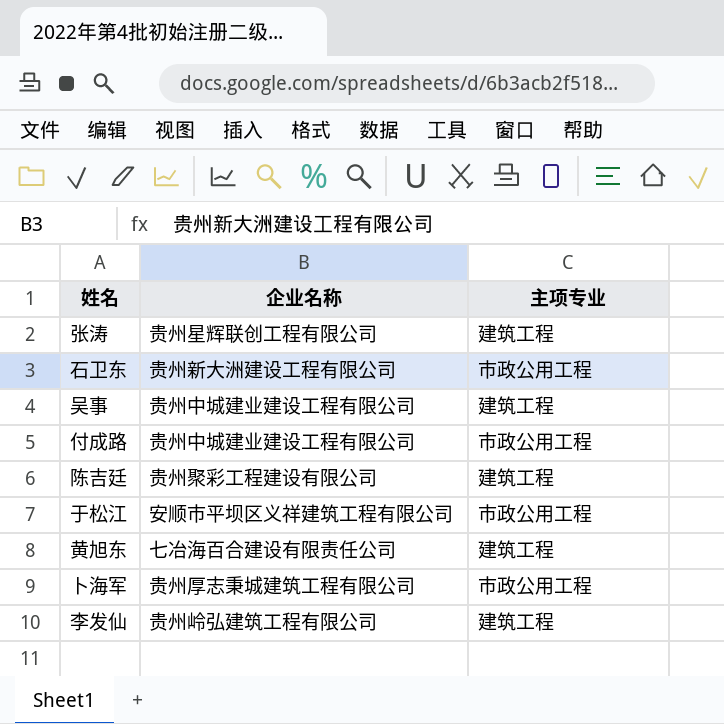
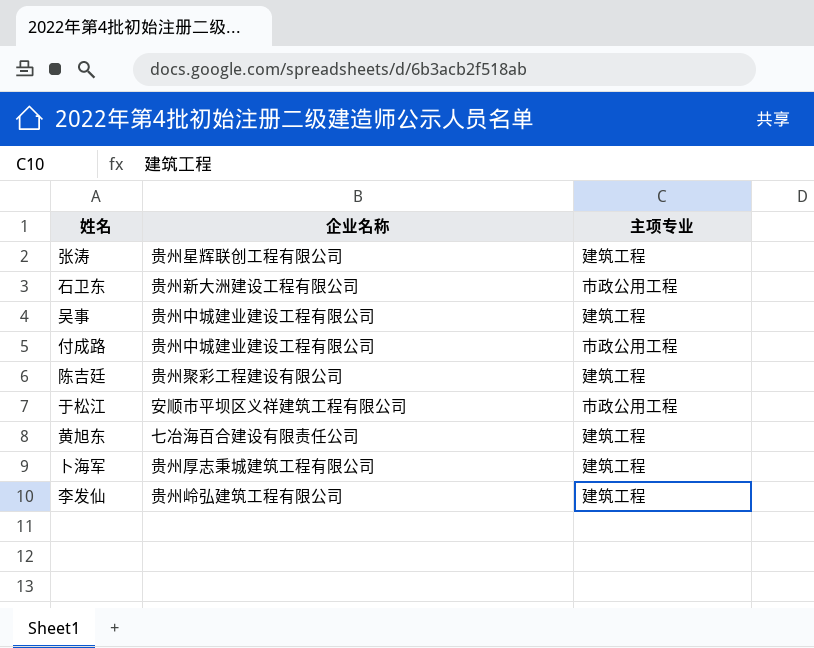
卜海军 | 主项专业: 市政公用工程 -> 建筑工程

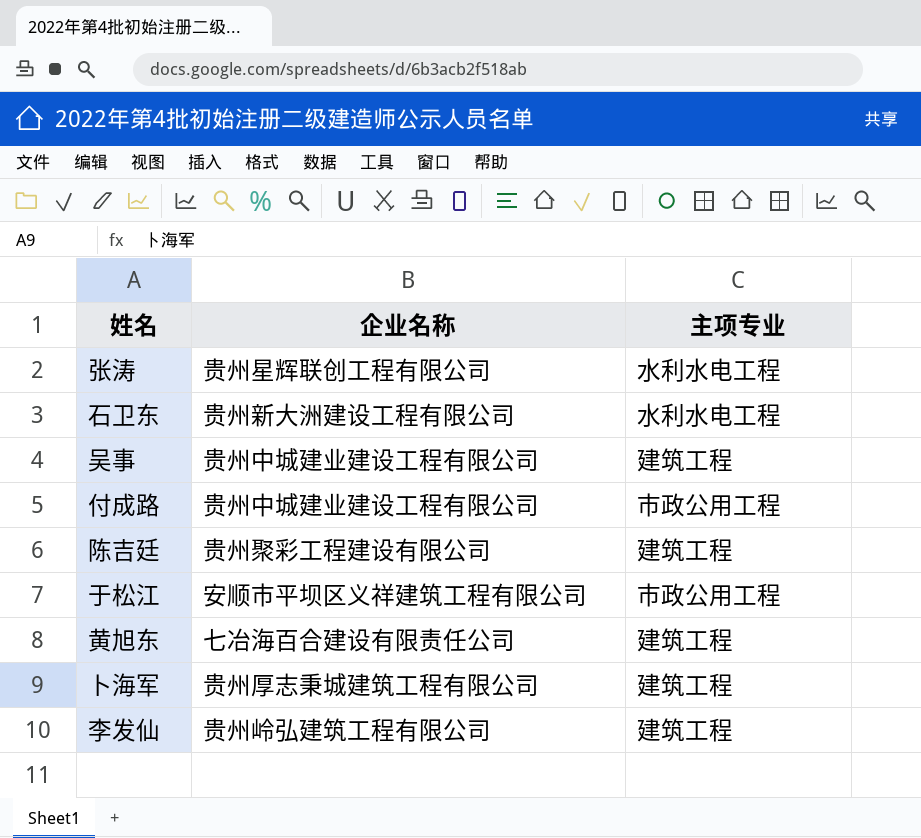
张涛 | 主项专业: 建筑工程 -> 水利水电工程
石卫东 | 主项专业: 市政公用工程 -> 水利水电工程

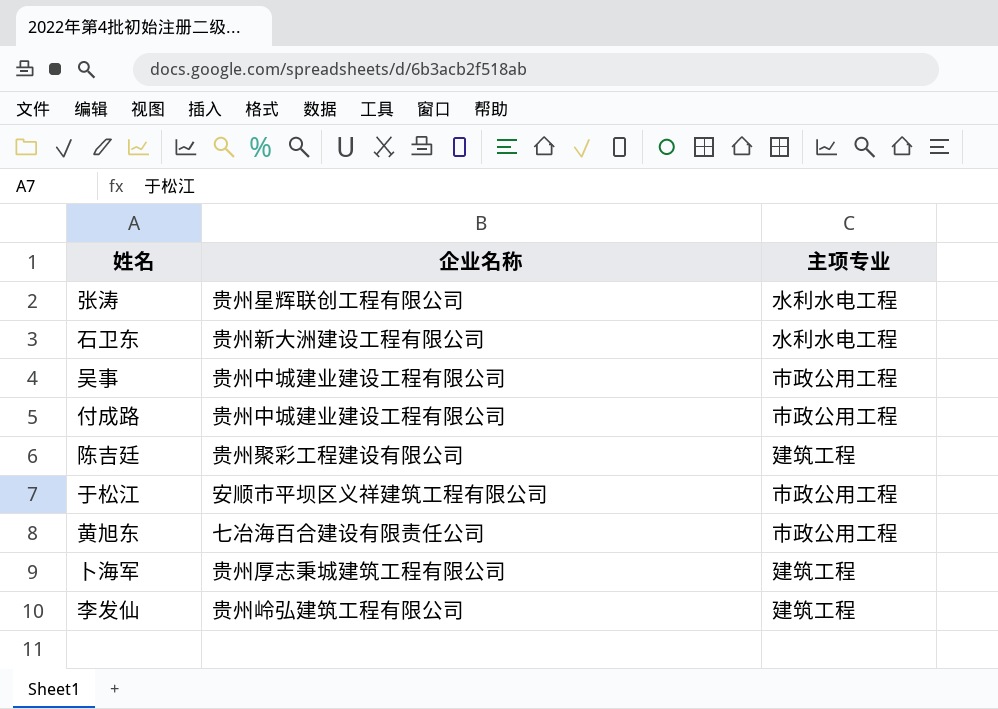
吴事 | 主项专业: 建筑工程 -> 市政公用工程
黄旭东 | 主项专业: 建筑工程 -> 市政公用工程

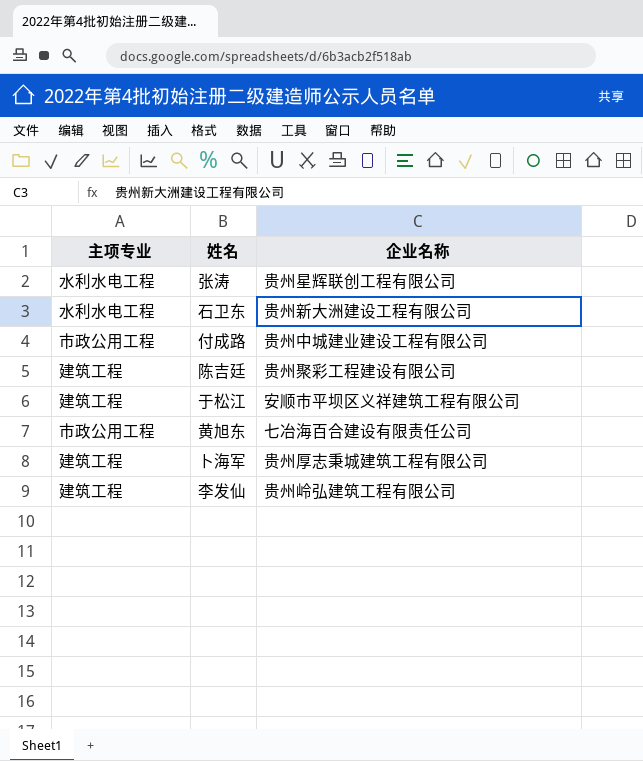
column 主项专业 | position: 3 -> 1
row 吴事: 贵州中城建业建设工程有限公司 | 市政公用工程 -> none
于松江 | 主项专业: 市政公用工程 -> 建筑工程

